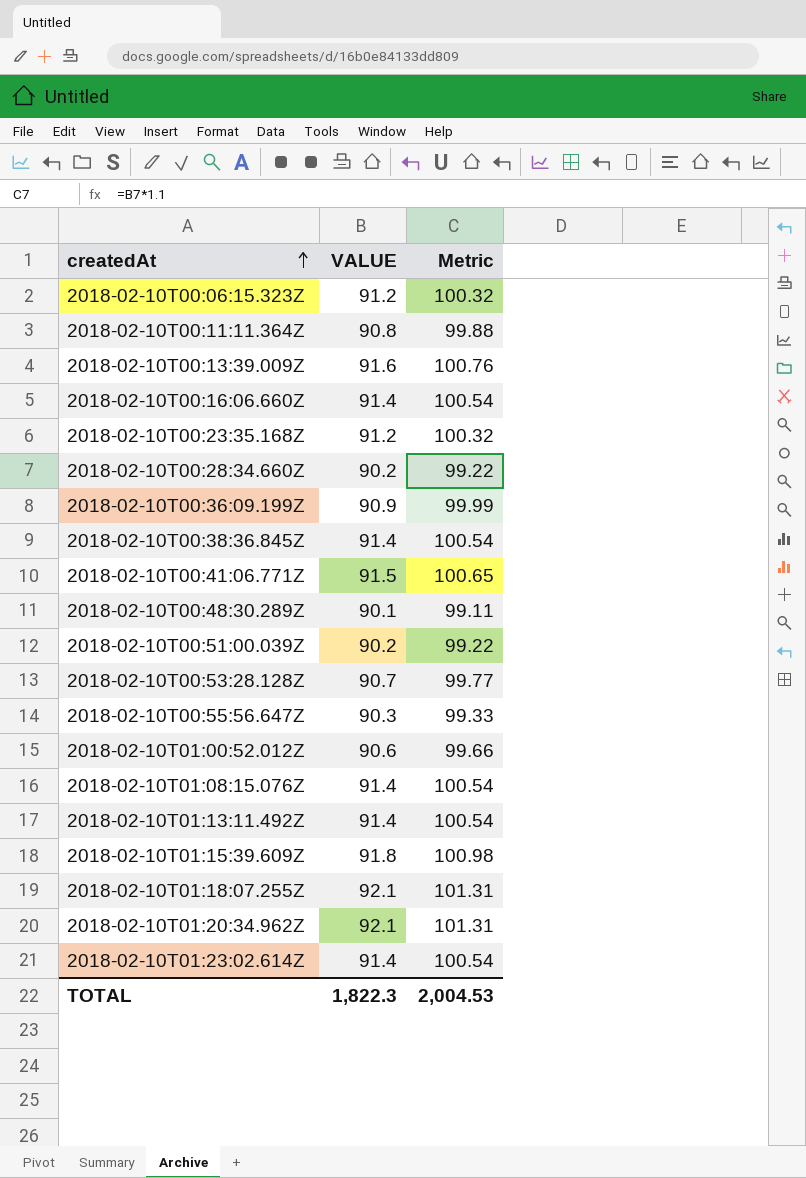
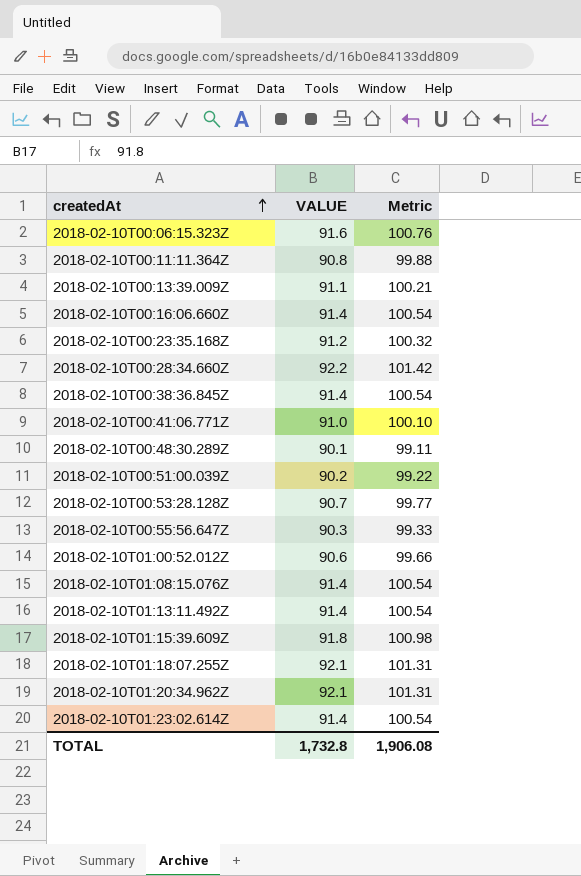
row 2018-02-10T00:36:09.199Z: 90.9 | 99.99 -> none
2018-02-10T00:06:15.323Z | VALUE: 91.2 -> 91.6
2018-02-10T00:06:15.323Z | Metric: 100.32 -> 100.76
2018-02-10T00:13:39.009Z | VALUE: 91.6 -> 91.1
2018-02-10T00:13:39.009Z | Metric: 100.76 -> 100.21
2018-02-10T00:28:34.660Z | VALUE: 90.2 -> 92.2
2018-02-10T00:28:34.660Z | Metric: 99.22 -> 101.42
2018-02-10T00:41:06.771Z | VALUE: 91.5 -> 91.0
2018-02-10T00:41:06.771Z | Metric: 100.65 -> 100.10
TOTAL | VALUE: 1,822.3 -> 1,732.8
TOTAL | Metric: 2,004.53 -> 1,906.08

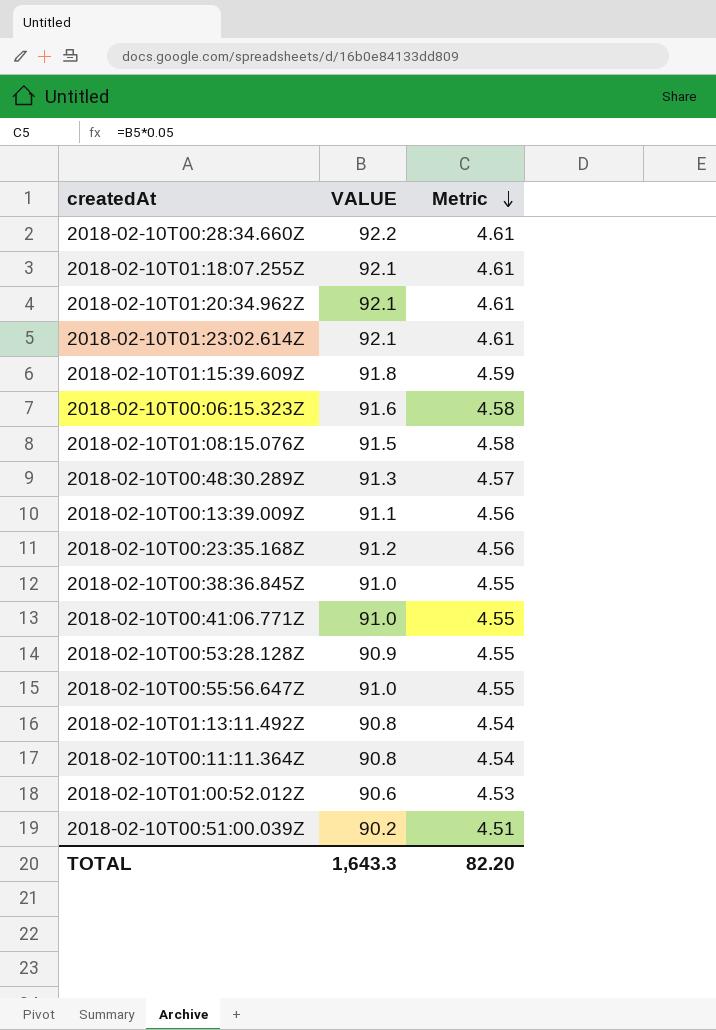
row order: createdAt ascending -> Metric descending
column Metric | formula: [VALUE] * 1.1 -> [VALUE] * 0.05
row 2018-02-10T00:16:06.660Z: 91.4 | 100.54 -> none
2018-02-10T01:23:02.614Z | VALUE: 91.4 -> 92.1
2018-02-10T01:08:15.076Z | VALUE: 91.4 -> 91.5
2018-02-10T00:48:30.289Z | VALUE: 90.1 -> 91.3
2018-02-10T00:38:36.845Z | VALUE: 91.4 -> 91.0
2018-02-10T00:53:28.128Z | VALUE: 90.7 -> 90.9
2018-02-10T00:55:56.647Z | VALUE: 90.3 -> 91.0
2018-02-10T01:13:11.492Z | VALUE: 91.4 -> 90.8
TOTAL | VALUE: 1,732.8 -> 1,643.3
TOTAL | Metric: 1,906.08 -> 82.20

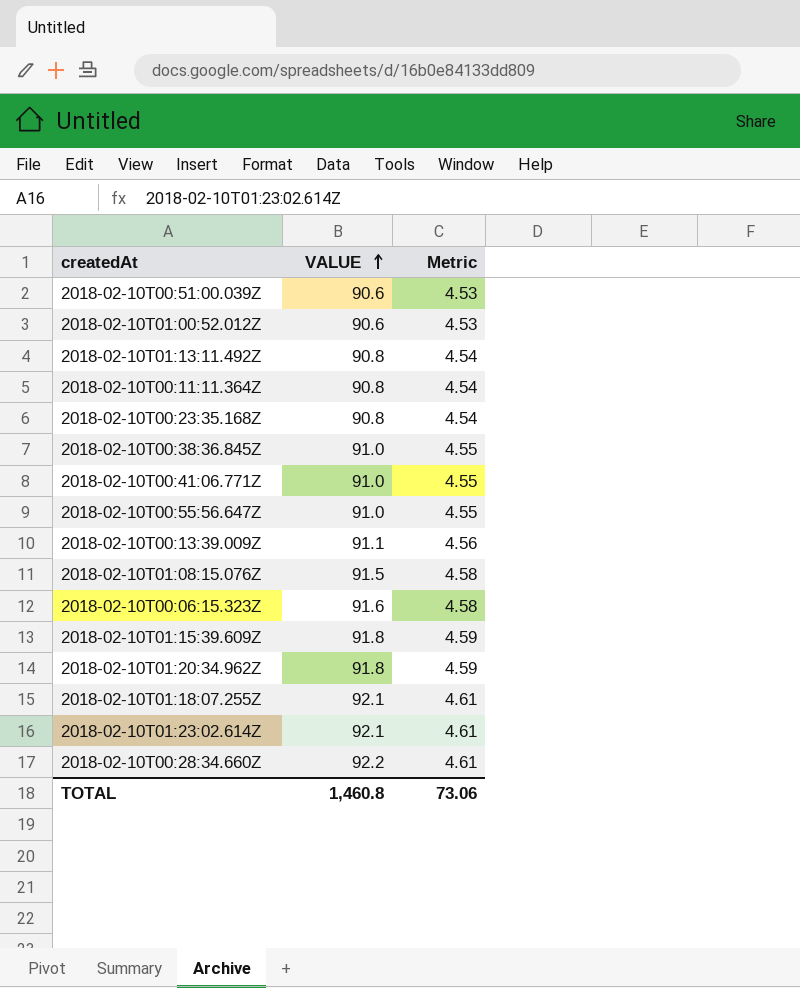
row order: Metric descending -> VALUE ascending
row 2018-02-10T00:48:30.289Z: 91.3 | 4.57 -> none
row 2018-02-10T00:53:28.128Z: 90.9 | 4.55 -> none
2018-02-10T00:51:00.039Z | VALUE: 90.2 -> 90.6
2018-02-10T00:51:00.039Z | Metric: 4.51 -> 4.53
2018-02-10T00:23:35.168Z | VALUE: 91.2 -> 90.8
2018-02-10T00:23:35.168Z | Metric: 4.56 -> 4.54
2018-02-10T01:20:34.962Z | VALUE: 92.1 -> 91.8
2018-02-10T01:20:34.962Z | Metric: 4.61 -> 4.59
TOTAL | VALUE: 1,643.3 -> 1,460.8
TOTAL | Metric: 82.20 -> 73.06

